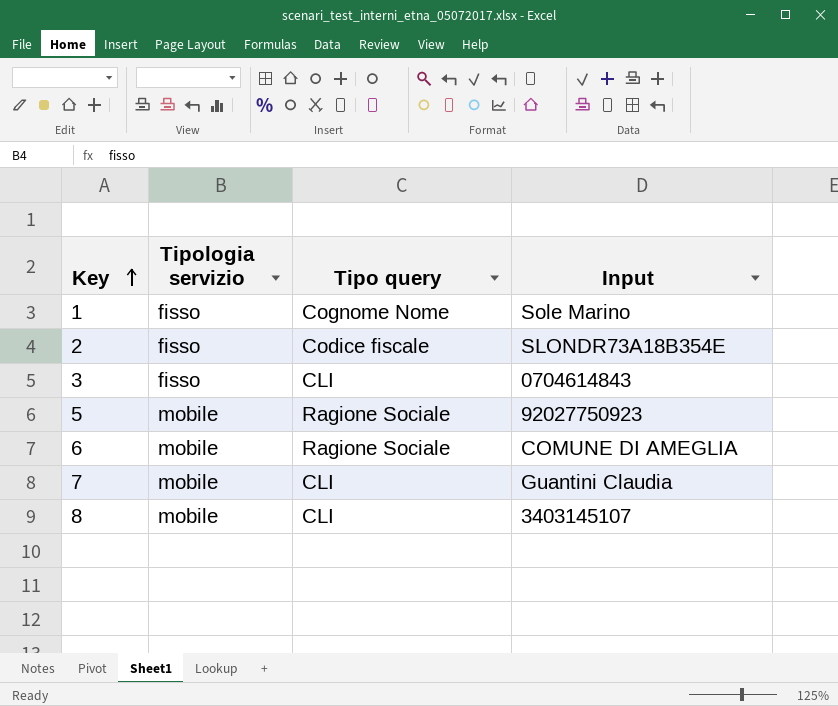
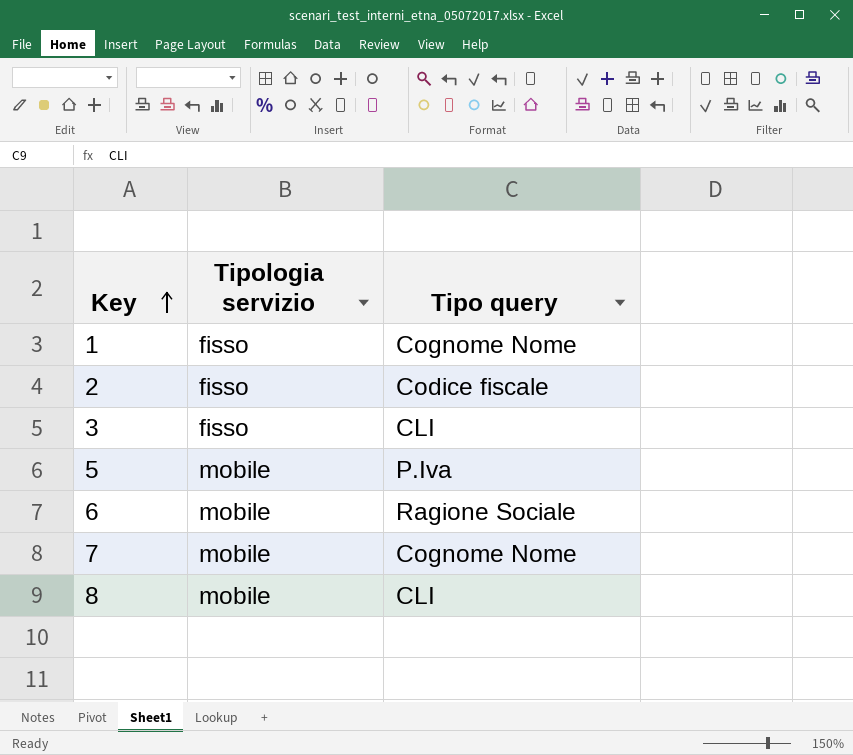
column Input | position: 4 -> none
5 | Tipo query: Ragione Sociale -> P.Iva
7 | Tipo query: CLI -> Cognome Nome

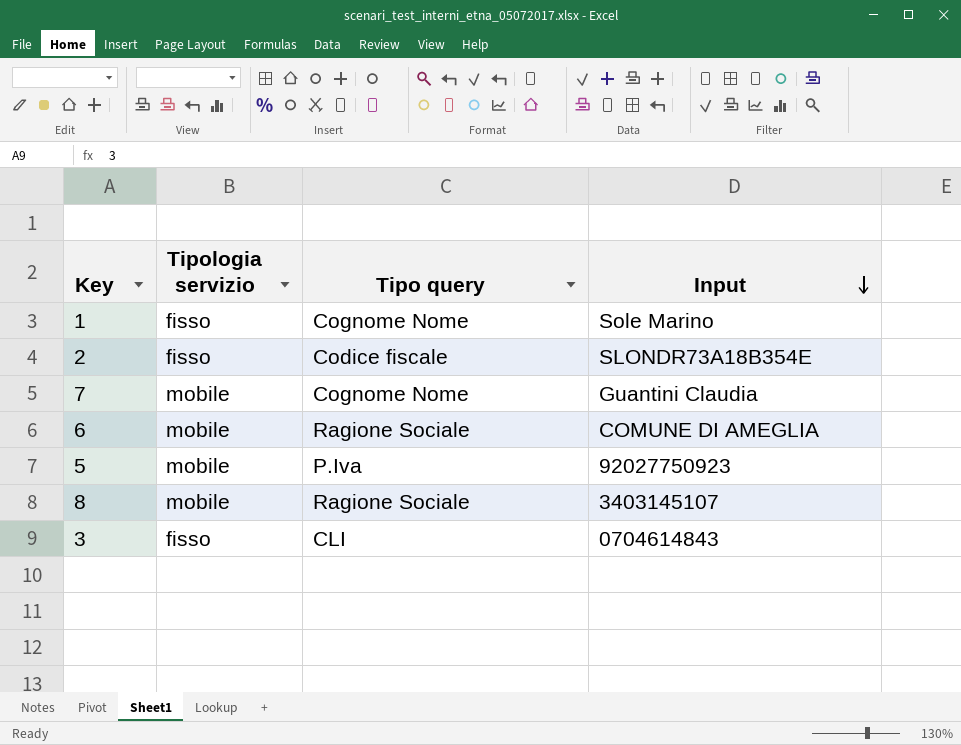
row order: Key ascending -> Input descending
column Input | position: none -> 4
8 | Tipo query: CLI -> Ragione Sociale

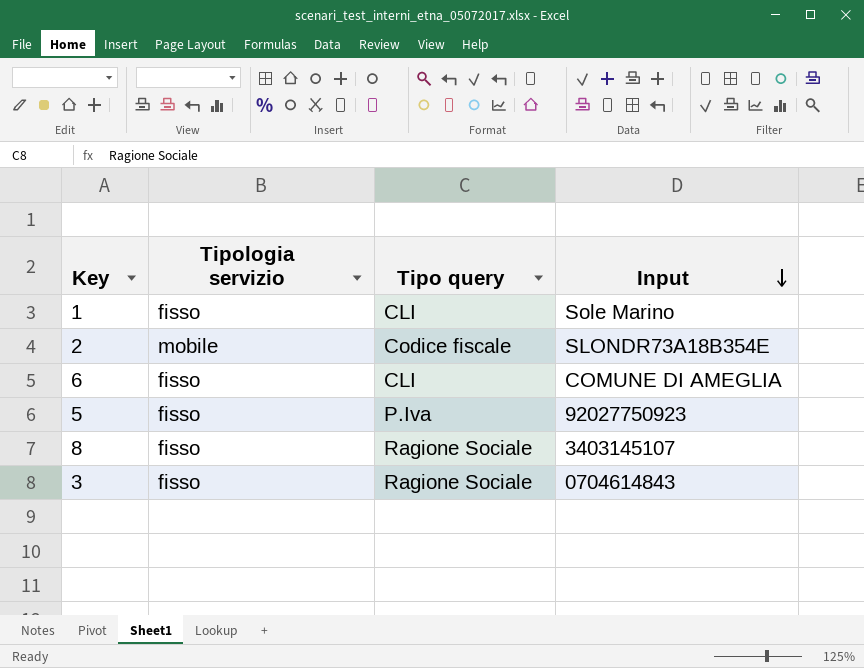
row 7: mobile | Cognome Nome | Guantini Claudia -> none
1 | Tipo query: Cognome Nome -> CLI
2 | Tipologia servizio: fisso -> mobile
6 | Tipologia servizio: mobile -> fisso
6 | Tipo query: Ragione Sociale -> CLI
5 | Tipologia servizio: mobile -> fisso
8 | Tipologia servizio: mobile -> fisso
3 | Tipo query: CLI -> Ragione Sociale

